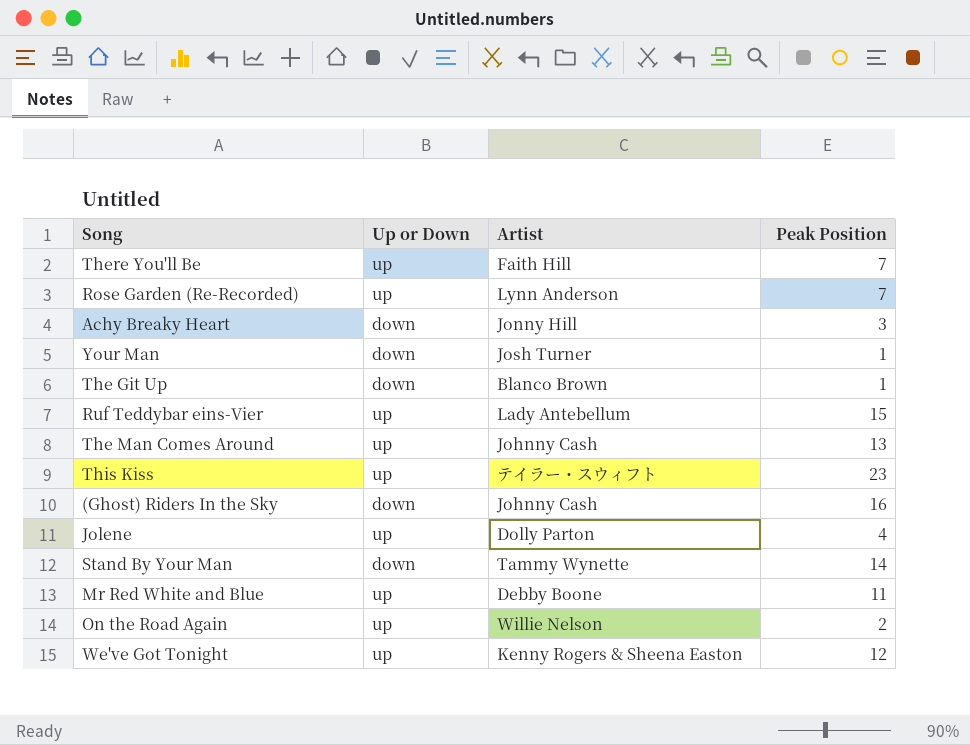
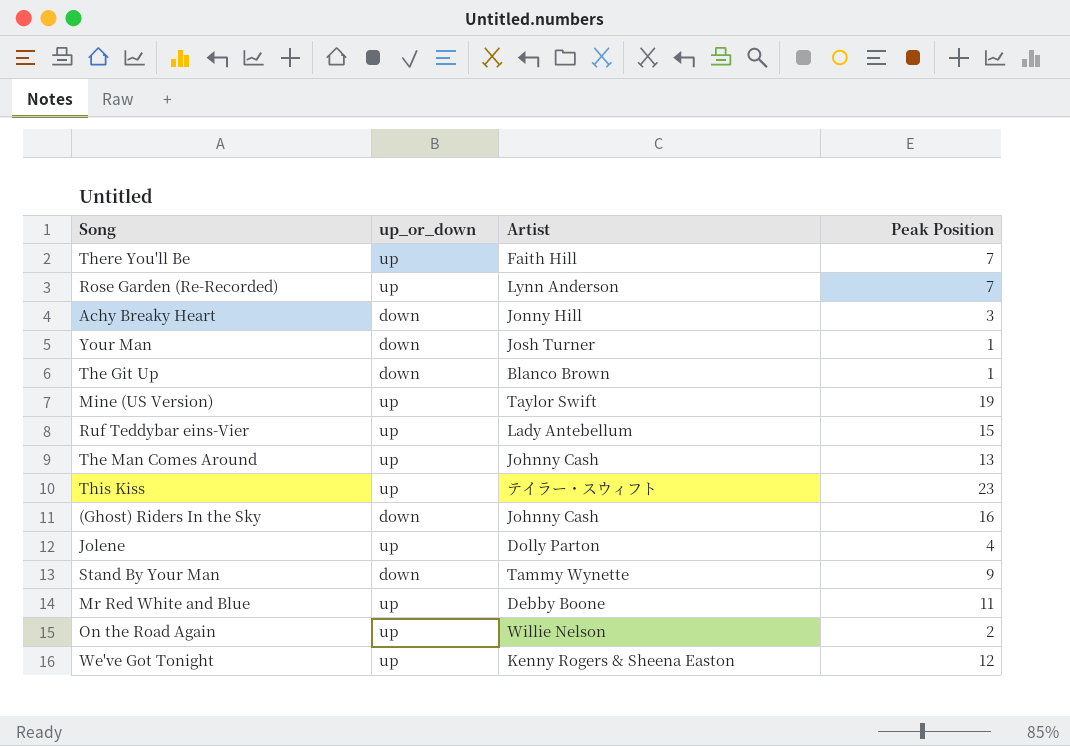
column name: Up or Down -> up_or_down
row Mine (US Version): none -> up | Taylor Swift | 19
Stand By Your Man | Peak Position: 14 -> 9

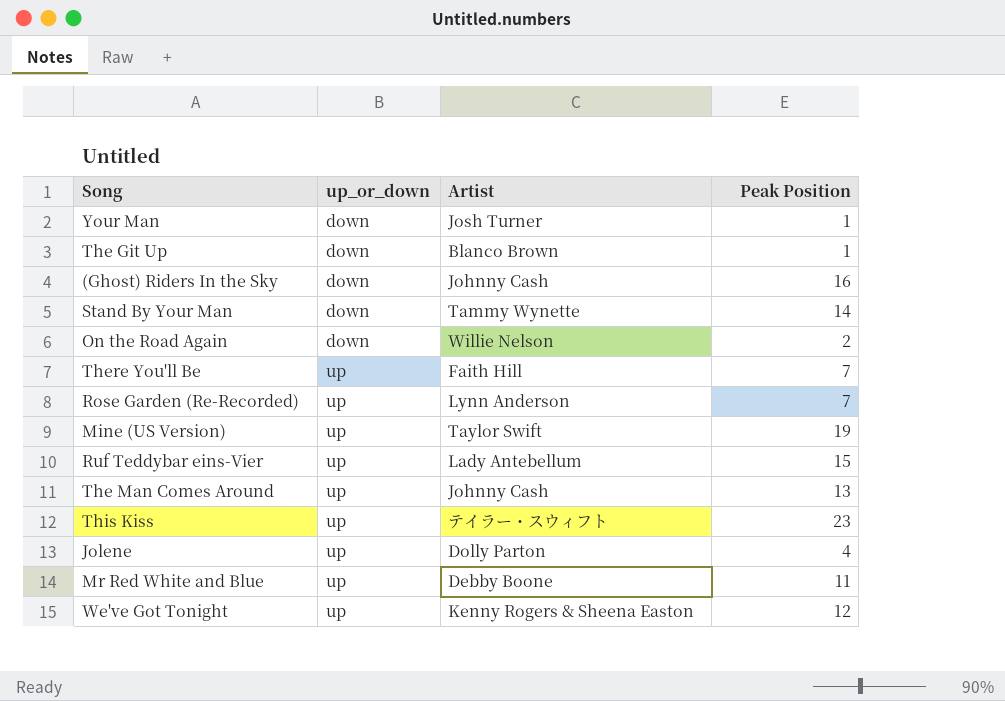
row order: none -> up_or_down ascending
row Achy Breaky Heart: down | Jonny Hill | 3 -> none
Stand By Your Man | Peak Position: 9 -> 14
On the Road Again | up_or_down: up -> down

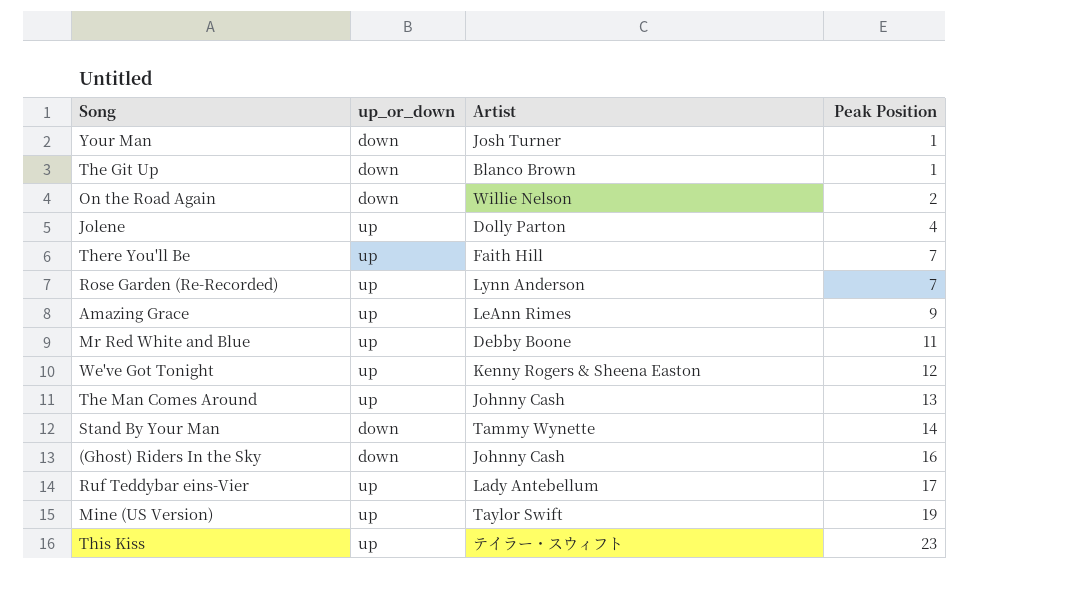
row order: up_or_down ascending -> Peak Position ascending
row Amazing Grace: none -> up | LeAnn Rimes | 9
Ruf Teddybar eins-Vier | Peak Position: 15 -> 17

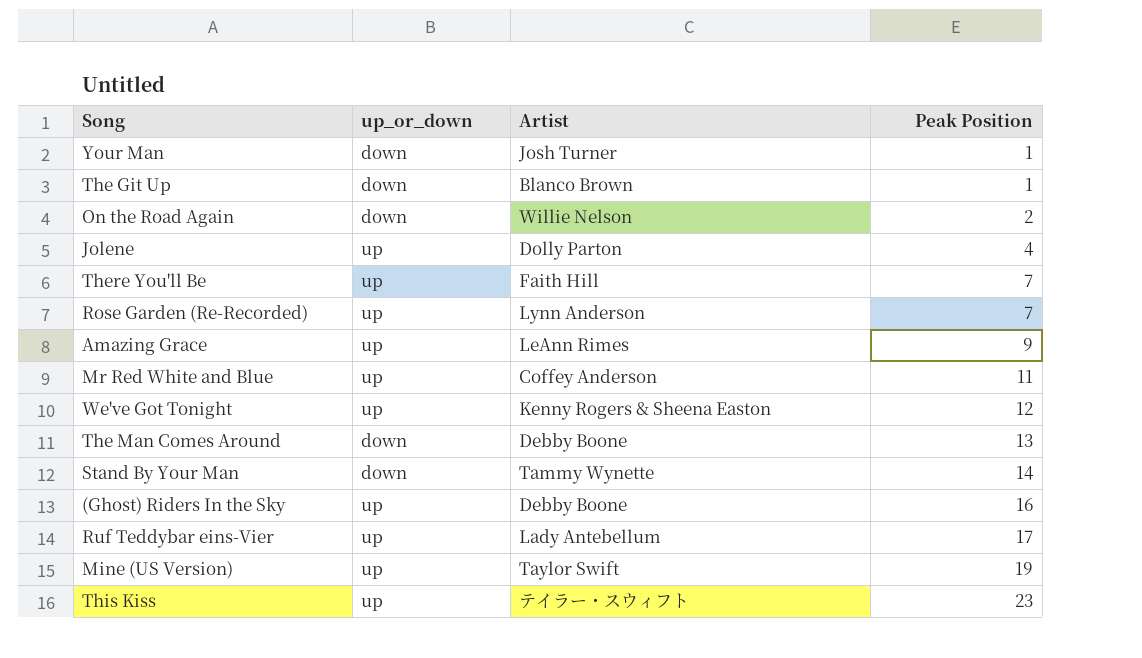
Mr Red White and Blue | Artist: Debby Boone -> Coffey Anderson
The Man Comes Around | up_or_down: up -> down
The Man Comes Around | Artist: Johnny Cash -> Debby Boone
(Ghost) Riders In the Sky | up_or_down: down -> up
(Ghost) Riders In the Sky | Artist: Johnny Cash -> Debby Boone

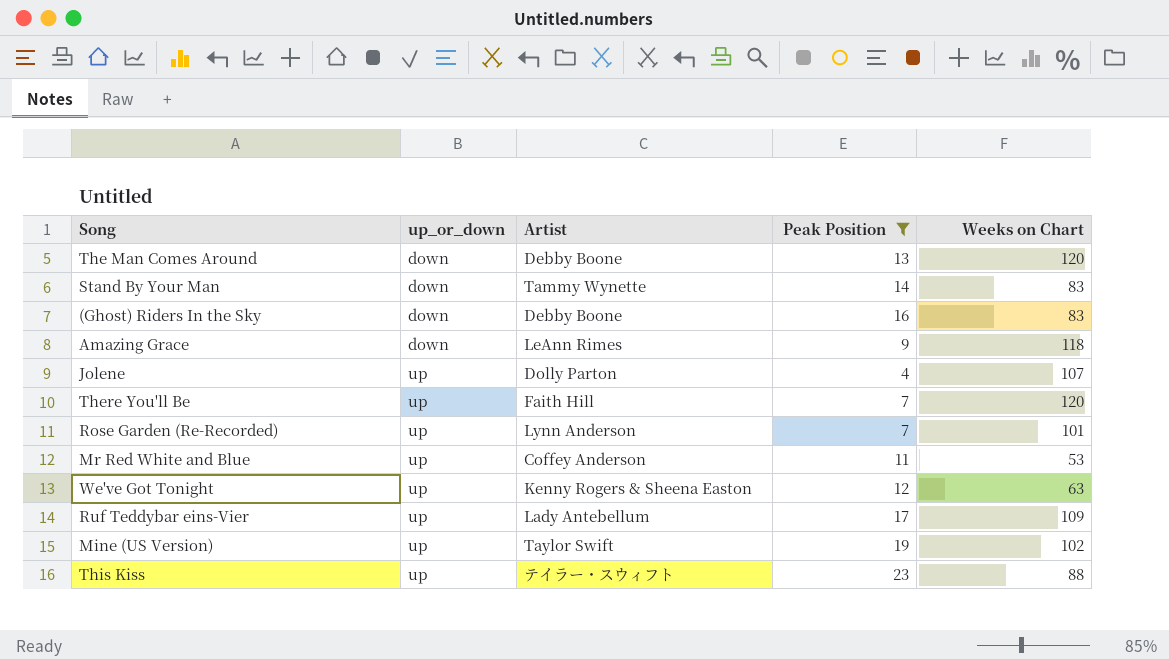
filter: none -> Peak Position >= 4
row order: Peak Position ascending -> up_or_down ascending
column Weeks on Chart | position: none -> 5
(Ghost) Riders In the Sky | up_or_down: up -> down
Amazing Grace | up_or_down: up -> down

